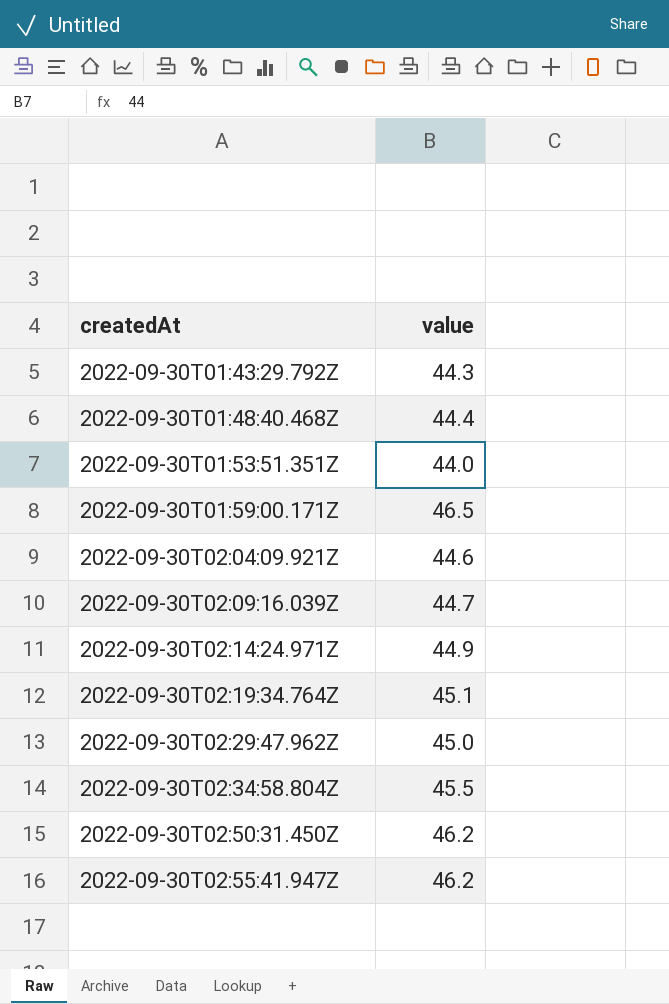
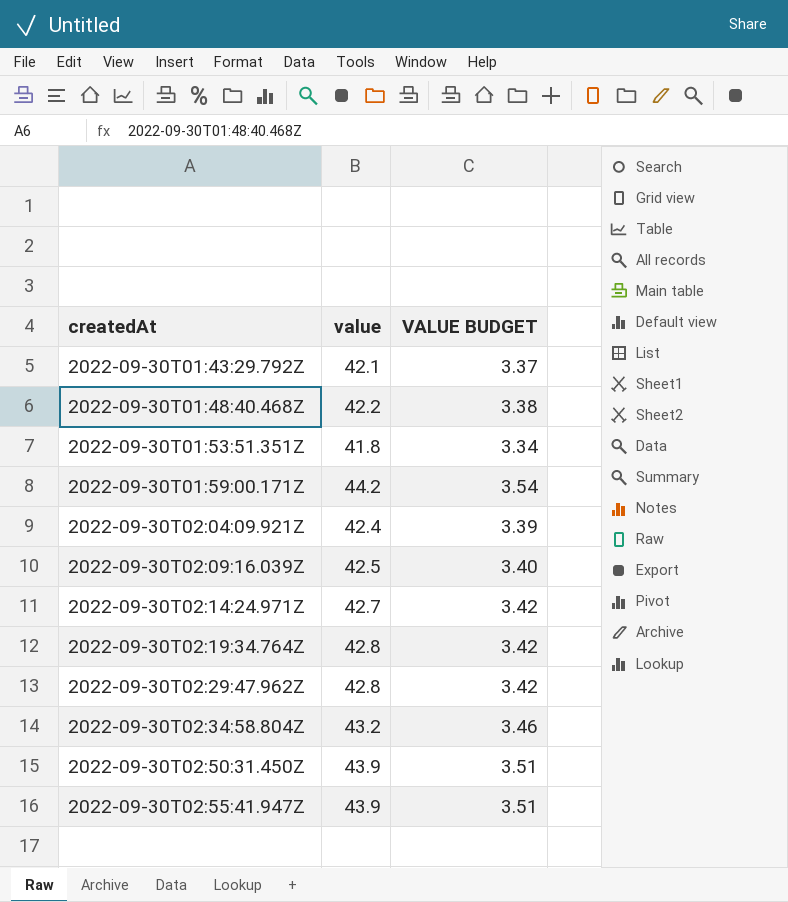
column VALUE BUDGET | formula: none -> [value] * 0.08
2022-09-30T01:43:29.792Z | value: 44.3 -> 42.1
2022-09-30T01:48:40.468Z | value: 44.4 -> 42.2
2022-09-30T01:53:51.351Z | value: 44.0 -> 41.8
2022-09-30T01:59:00.171Z | value: 46.5 -> 44.2
2022-09-30T02:04:09.921Z | value: 44.6 -> 42.4
2022-09-30T02:09:16.039Z | value: 44.7 -> 42.5
2022-09-30T02:14:24.971Z | value: 44.9 -> 42.7
2022-09-30T02:19:34.764Z | value: 45.1 -> 42.8
2022-09-30T02:29:47.962Z | value: 45.0 -> 42.8
2022-09-30T02:34:58.804Z | value: 45.5 -> 43.2
2022-09-30T02:50:31.450Z | value: 46.2 -> 43.9
2022-09-30T02:55:41.947Z | value: 46.2 -> 43.9

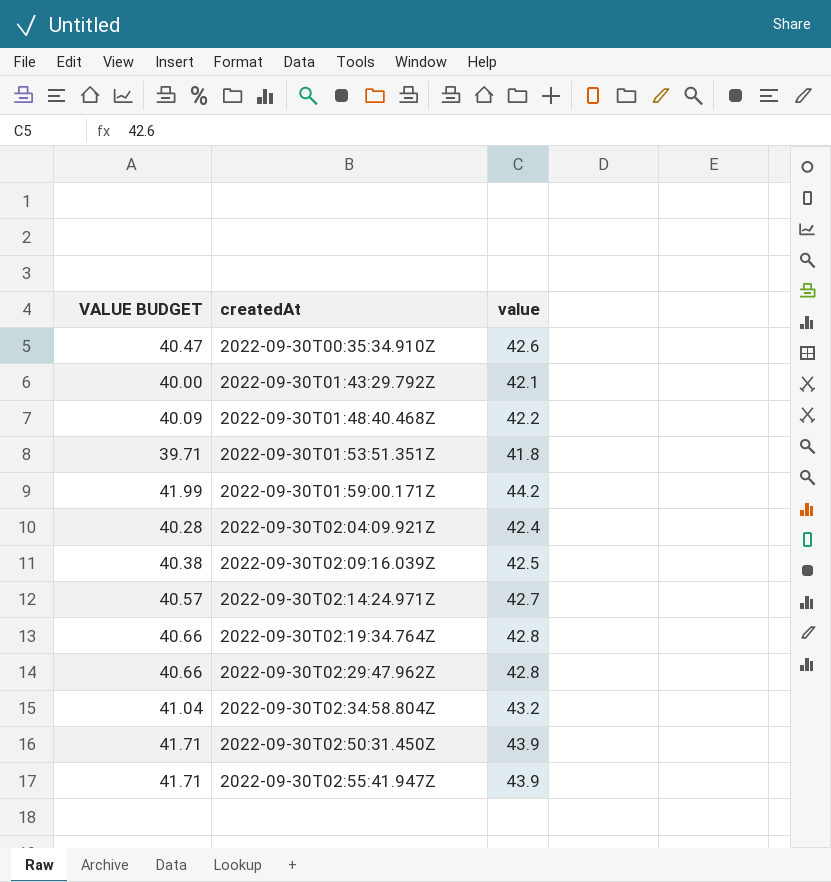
column VALUE BUDGET | formula: [value] * 0.08 -> [value] * 0.95
column VALUE BUDGET | position: 3 -> 1
row 2022-09-30T00:35:34.910Z: none -> 40.47 | 42.6

